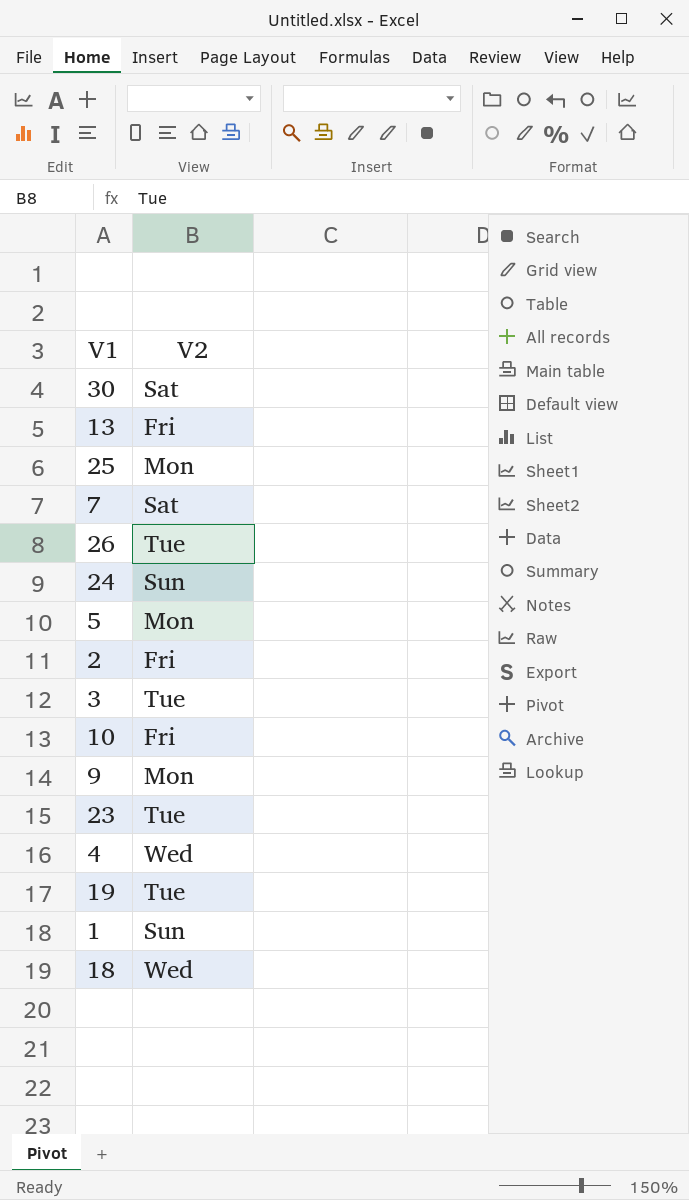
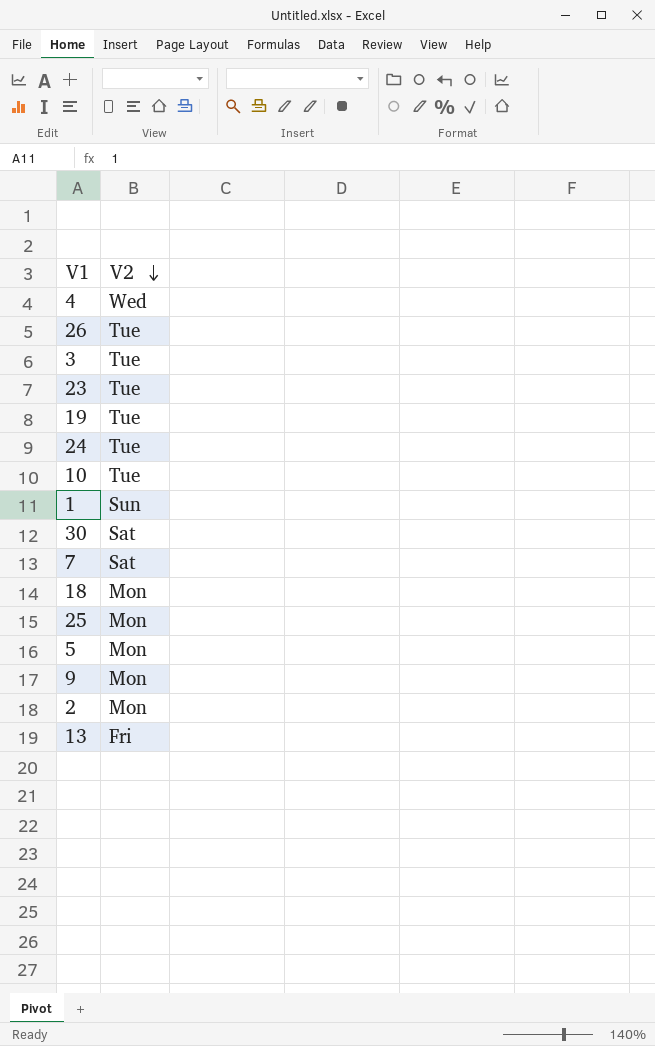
row order: none -> V2 descending
24 | V2: Sun -> Tue
10 | V2: Fri -> Tue
18 | V2: Wed -> Mon
2 | V2: Fri -> Mon

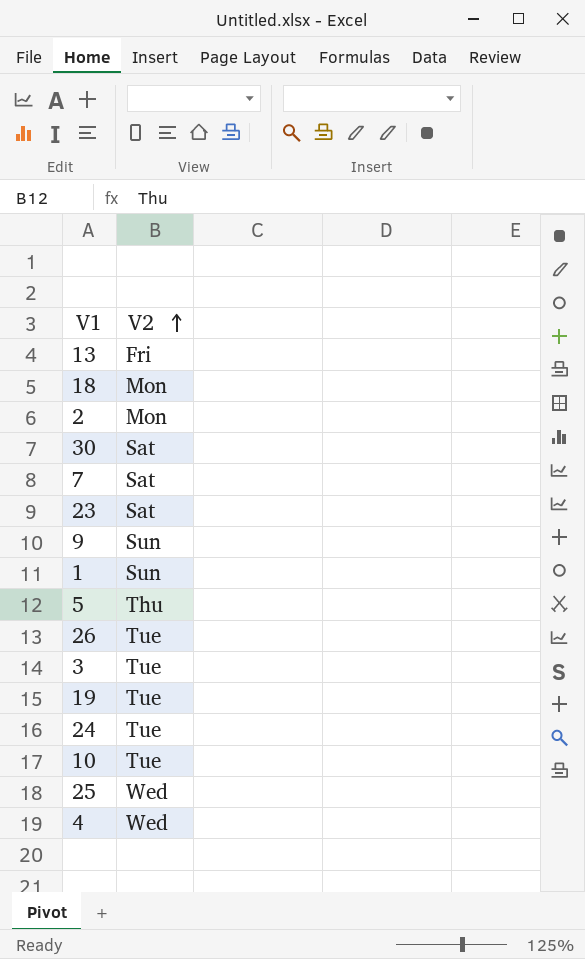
row order: V2 descending -> V2 ascending
23 | V2: Tue -> Sat
9 | V2: Mon -> Sun
5 | V2: Mon -> Thu
25 | V2: Mon -> Wed

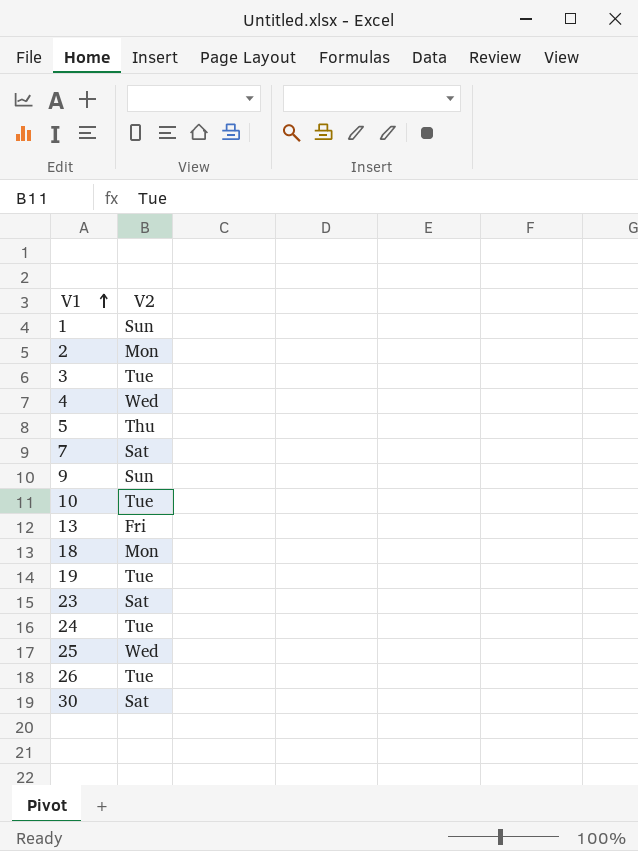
row order: V2 ascending -> V1 ascending

